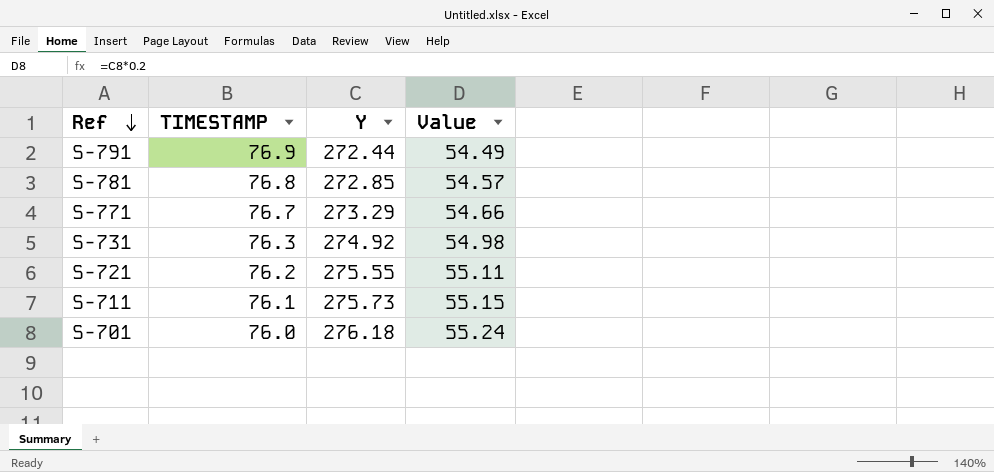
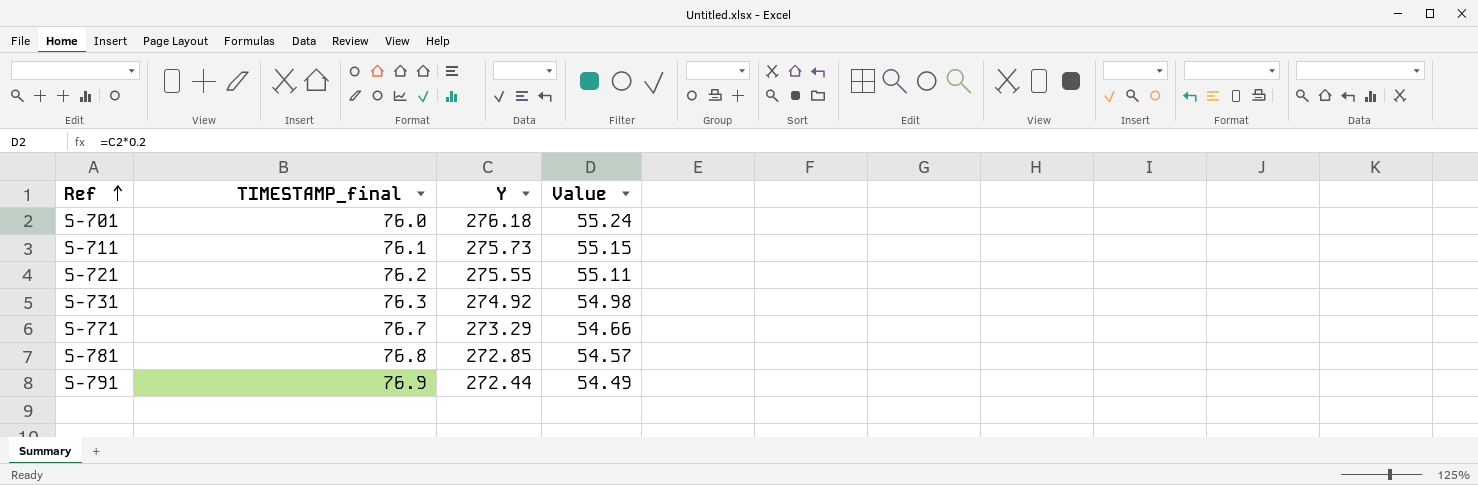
row order: Ref descending -> Ref ascending
column name: TIMESTAMP -> TIMESTAMP_final

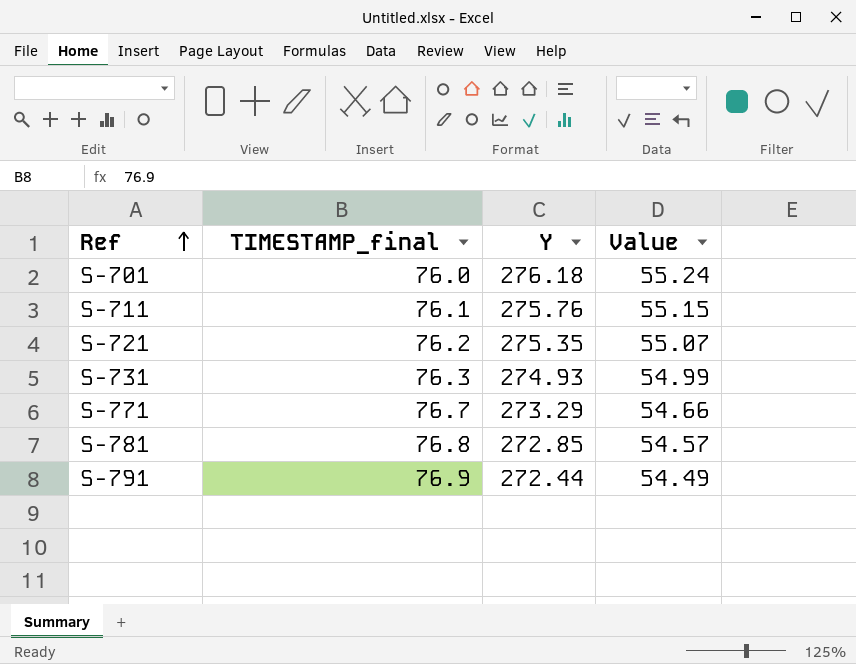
S-711 | Y: 275.73 -> 275.76
S-721 | Y: 275.55 -> 275.35
S-721 | Value: 55.11 -> 55.07
S-731 | Y: 274.92 -> 274.93
S-731 | Value: 54.98 -> 54.99

